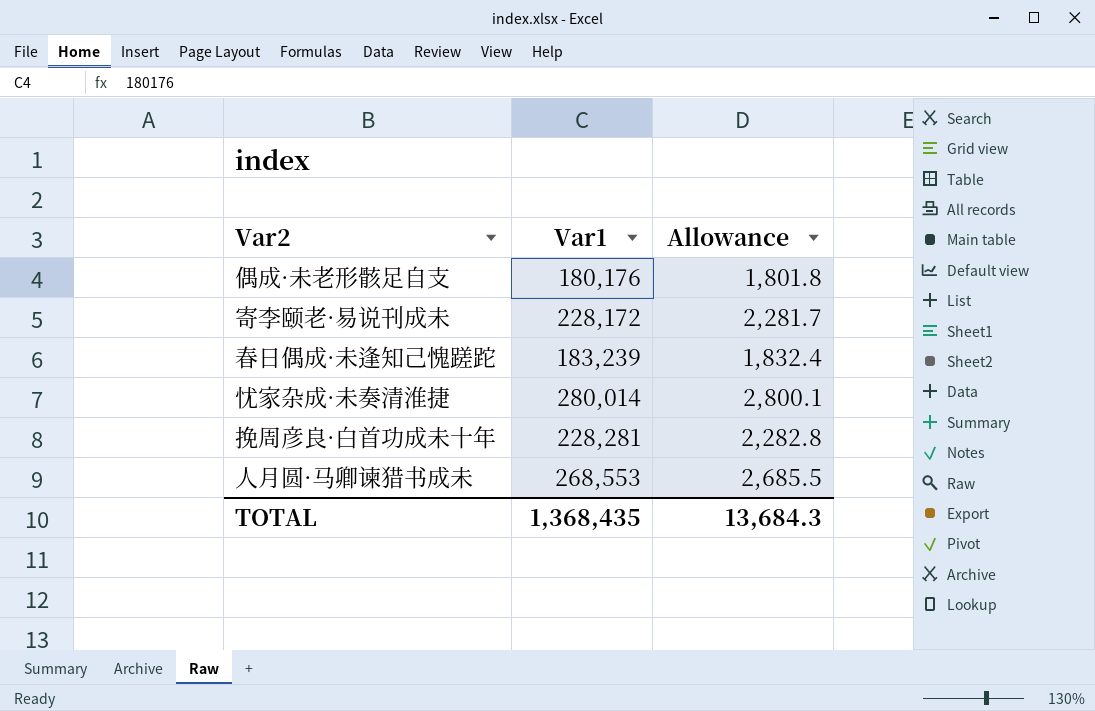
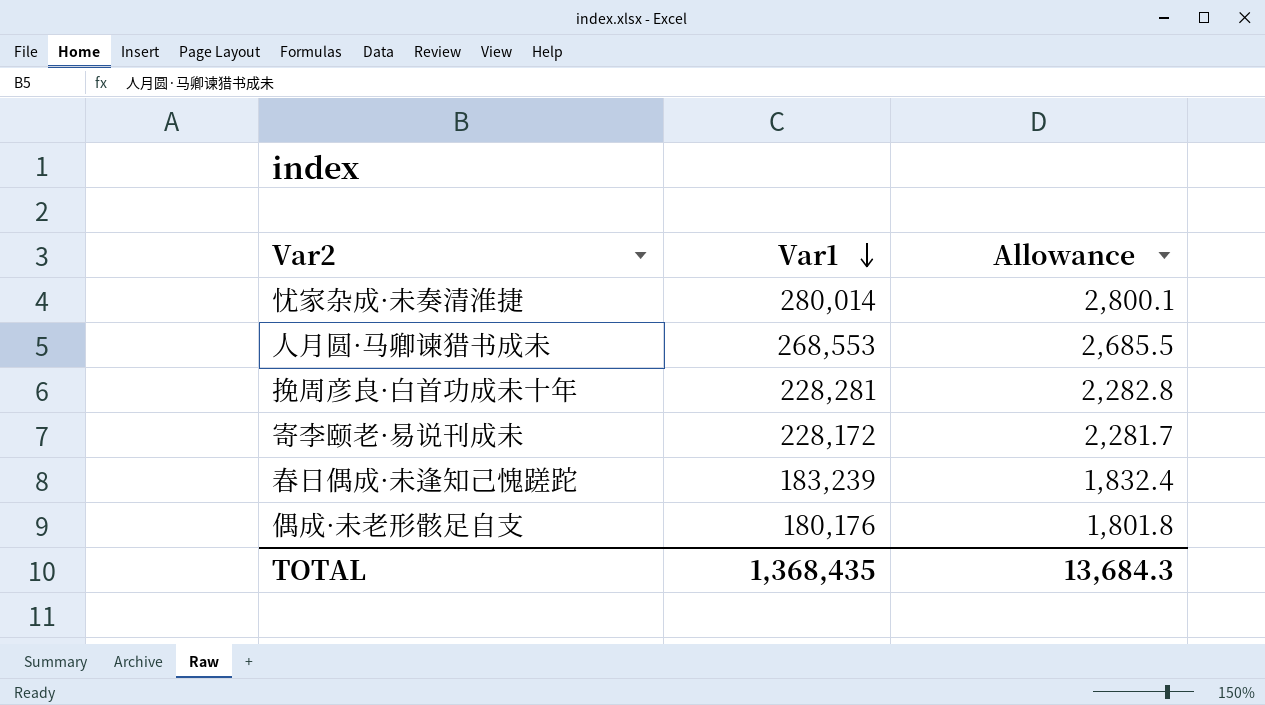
row order: none -> Var1 descending

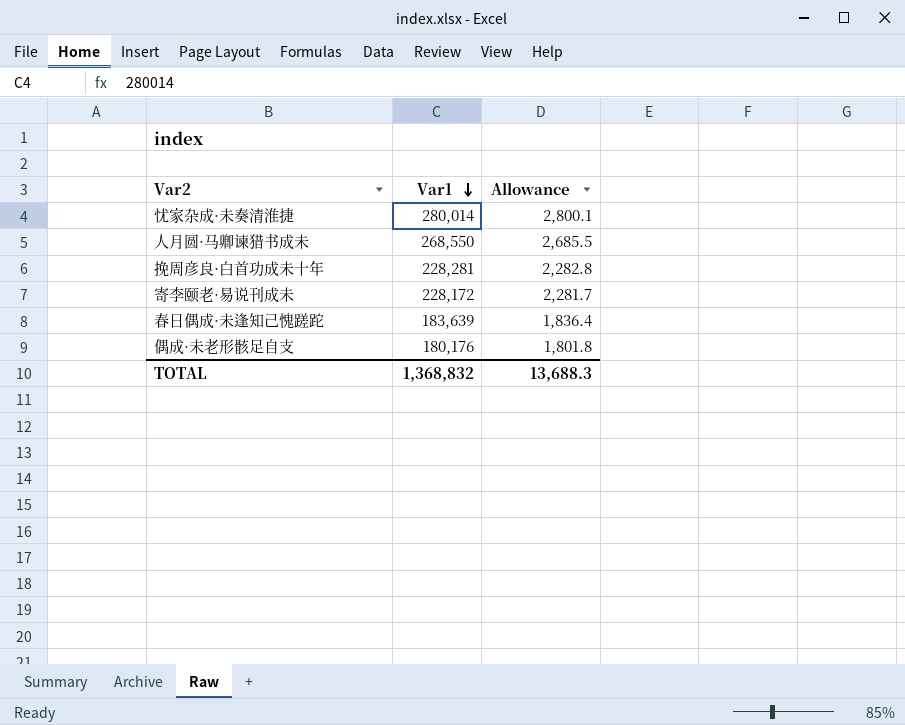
人月圆·马卿谏猎书成未 | Var1: 268,553 -> 268,550
春日偶成·未逢知己愧蹉跎 | Var1: 183,239 -> 183,639
春日偶成·未逢知己愧蹉跎 | Allowance: 1,832.4 -> 1,836.4
TOTAL | Var1: 1,368,435 -> 1,368,832
TOTAL | Allowance: 13,684.3 -> 13,688.3

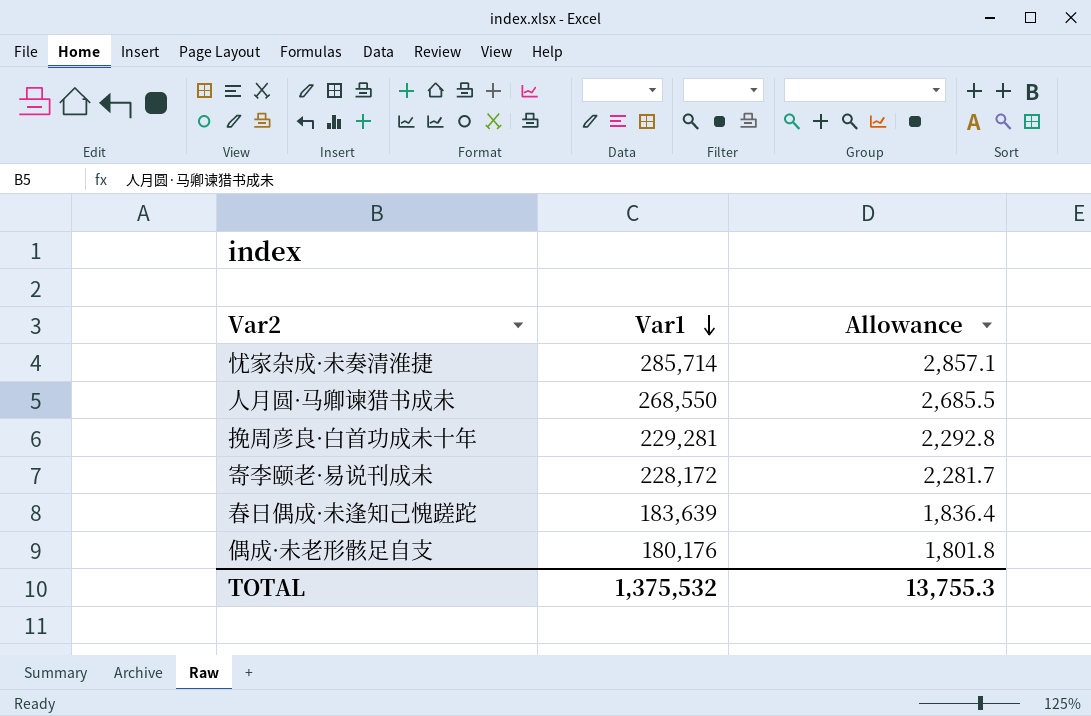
忧家杂成·未奏清淮捷 | Var1: 280,014 -> 285,714
忧家杂成·未奏清淮捷 | Allowance: 2,800.1 -> 2,857.1
挽周彦良·白首功成未十年 | Var1: 228,281 -> 229,281
挽周彦良·白首功成未十年 | Allowance: 2,282.8 -> 2,292.8
TOTAL | Var1: 1,368,832 -> 1,375,532
TOTAL | Allowance: 13,688.3 -> 13,755.3

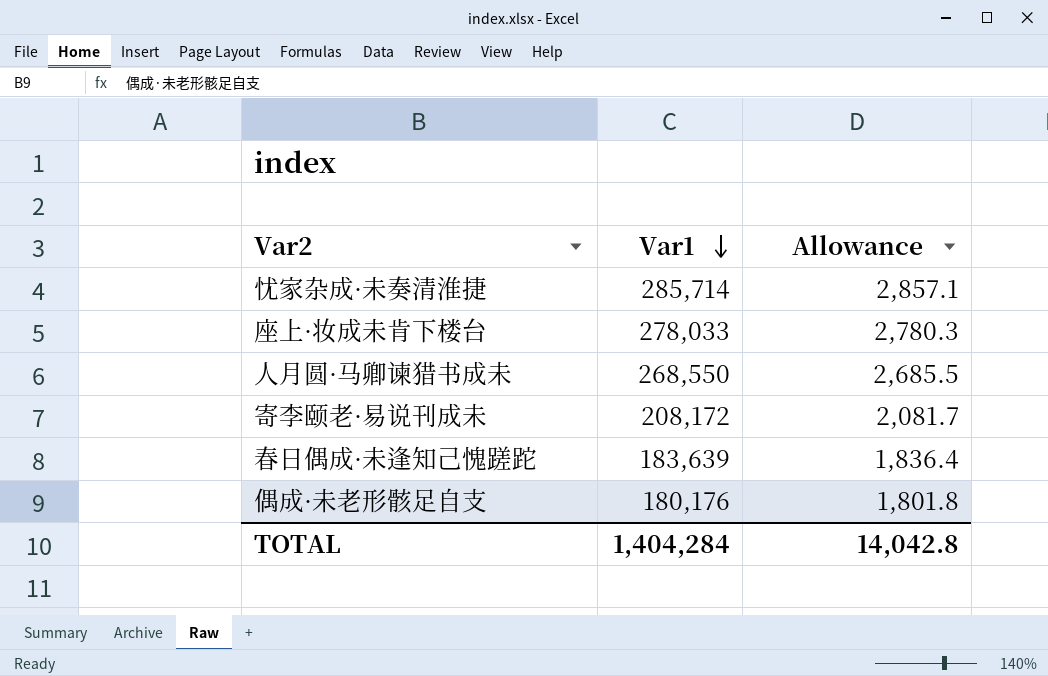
row 挽周彦良·白首功成未十年: 229,281 | 2,292.8 -> none
row 座上·妆成未肯下楼台: none -> 278,033 | 2,780.3
寄李颐老·易说刊成未 | Var1: 228,172 -> 208,172
寄李颐老·易说刊成未 | Allowance: 2,281.7 -> 2,081.7
TOTAL | Var1: 1,375,532 -> 1,404,284
TOTAL | Allowance: 13,755.3 -> 14,042.8

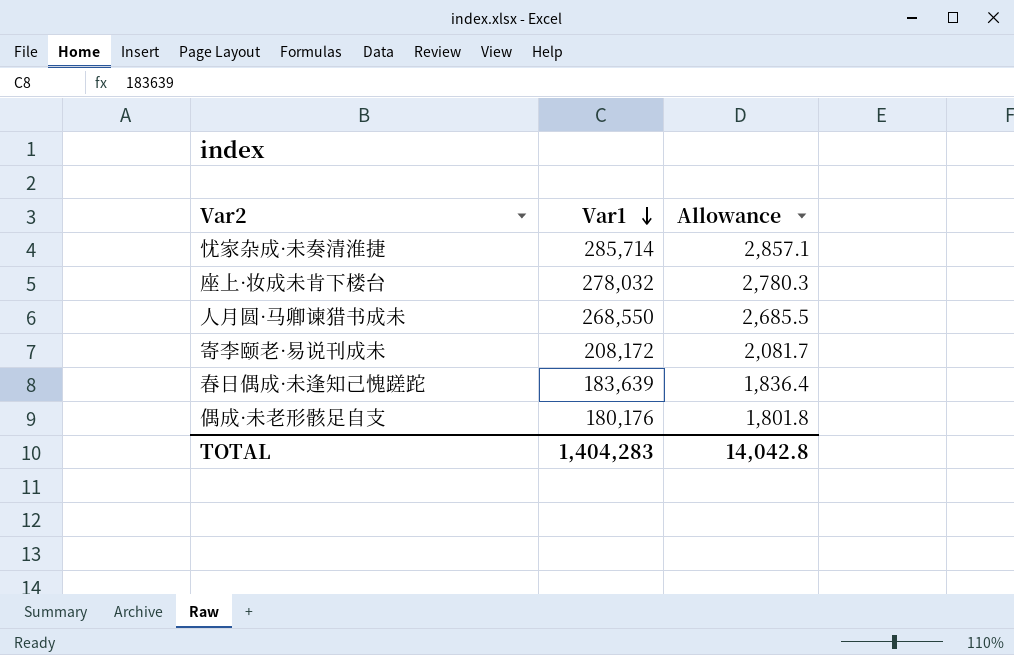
座上·妆成未肯下楼台 | Var1: 278,033 -> 278,032
TOTAL | Var1: 1,404,284 -> 1,404,283

